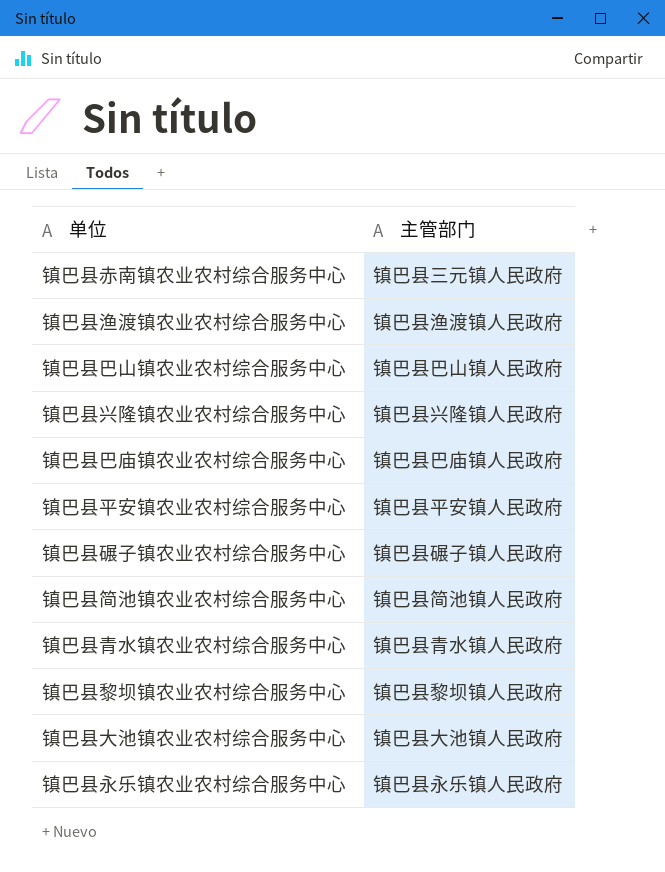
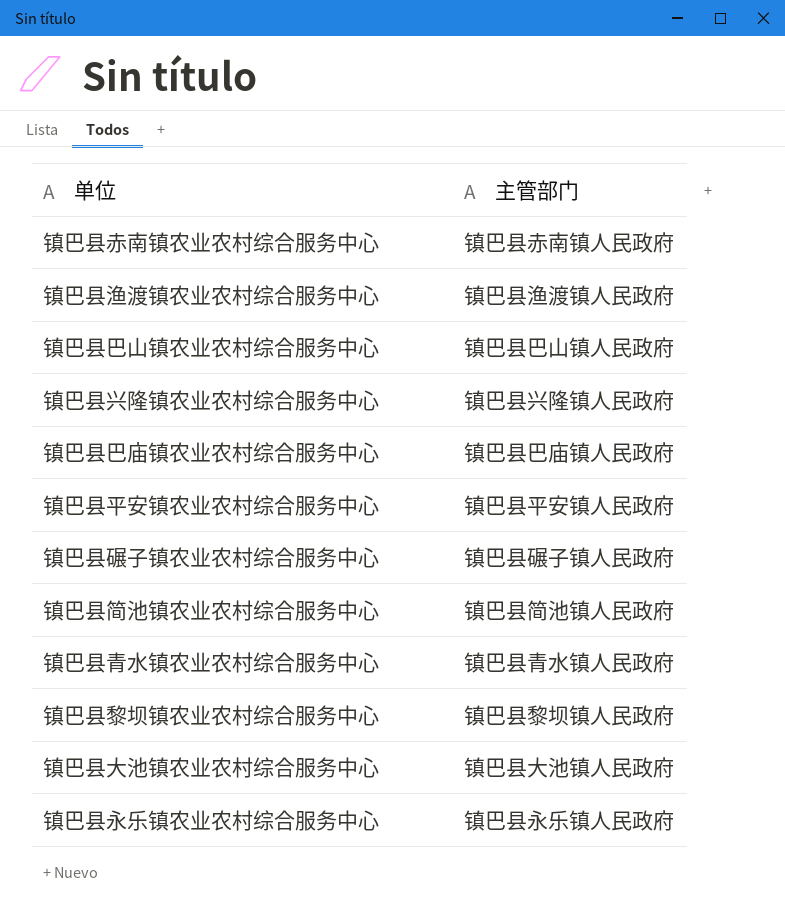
镇巴县赤南镇农业农村综合服务中心 | 主管部门: 镇巴县三元镇人民政府 -> 镇巴县赤南镇人民政府

